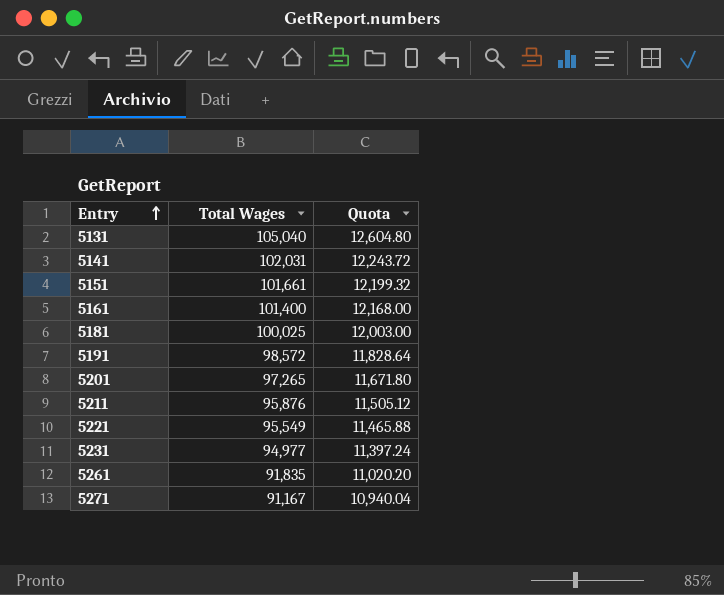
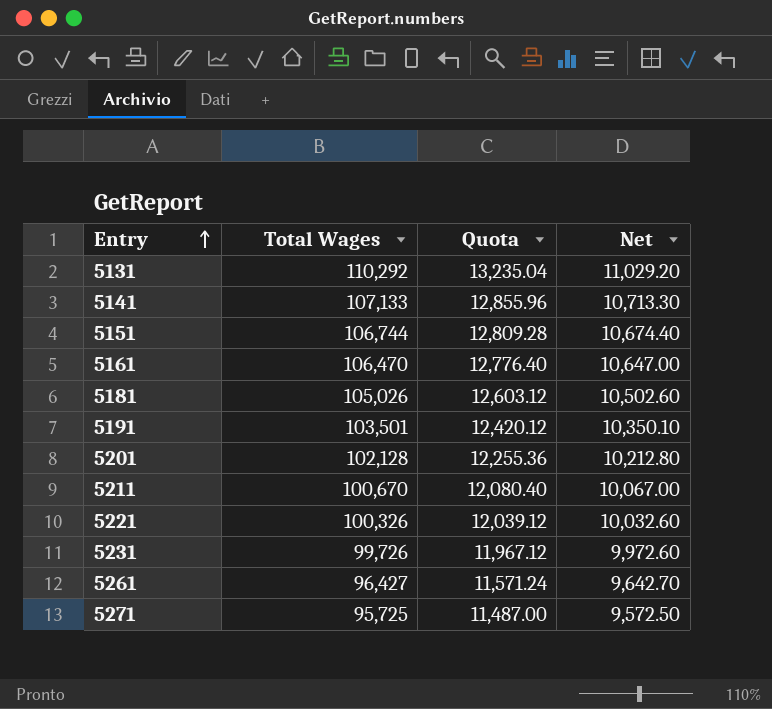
column Net | formula: none -> [Total Wages] * 0.1
5131 | Total Wages: 105,040 -> 110,292
5131 | Quota: 12,604.80 -> 13,235.04
5141 | Total Wages: 102,031 -> 107,133
5141 | Quota: 12,243.72 -> 12,855.96
5151 | Total Wages: 101,661 -> 106,744
5151 | Quota: 12,199.32 -> 12,809.28
5161 | Total Wages: 101,400 -> 106,470
5161 | Quota: 12,168.00 -> 12,776.40
5181 | Total Wages: 100,025 -> 105,026
5181 | Quota: 12,003.00 -> 12,603.12
5191 | Total Wages: 98,572 -> 103,501
5191 | Quota: 11,828.64 -> 12,420.12
5201 | Total Wages: 97,265 -> 102,128
5201 | Quota: 11,671.80 -> 12,255.36
5211 | Total Wages: 95,876 -> 100,670
5211 | Quota: 11,505.12 -> 12,080.40
5221 | Total Wages: 95,549 -> 100,326
5221 | Quota: 11,465.88 -> 12,039.12
5231 | Total Wages: 94,977 -> 99,726
5231 | Quota: 11,397.24 -> 11,967.12
5261 | Total Wages: 91,835 -> 96,427
5261 | Quota: 11,020.20 -> 11,571.24
5271 | Total Wages: 91,167 -> 95,725
5271 | Quota: 10,940.04 -> 11,487.00

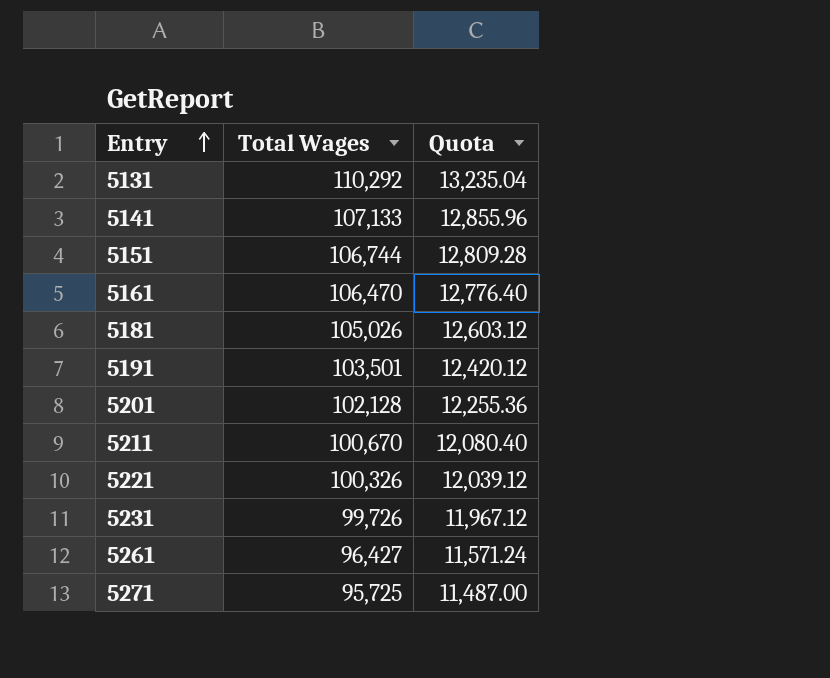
column Net | formula: [Total Wages] * 0.1 -> none

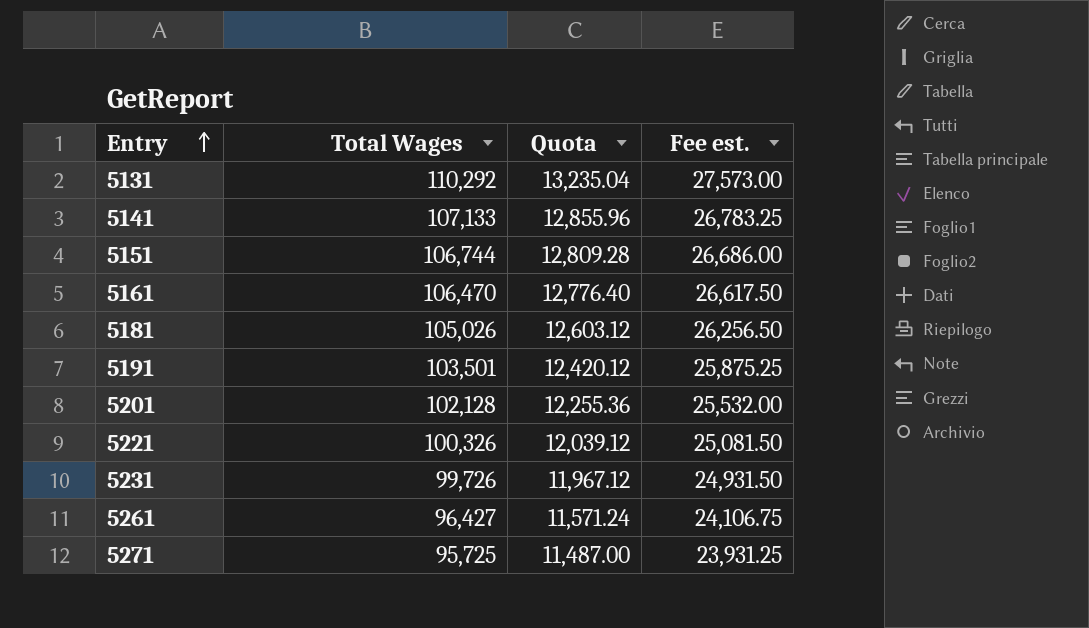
column Fee est. | formula: none -> [Total Wages] * 0.25
row 5211: 100,670 | 12,080.40 -> none

